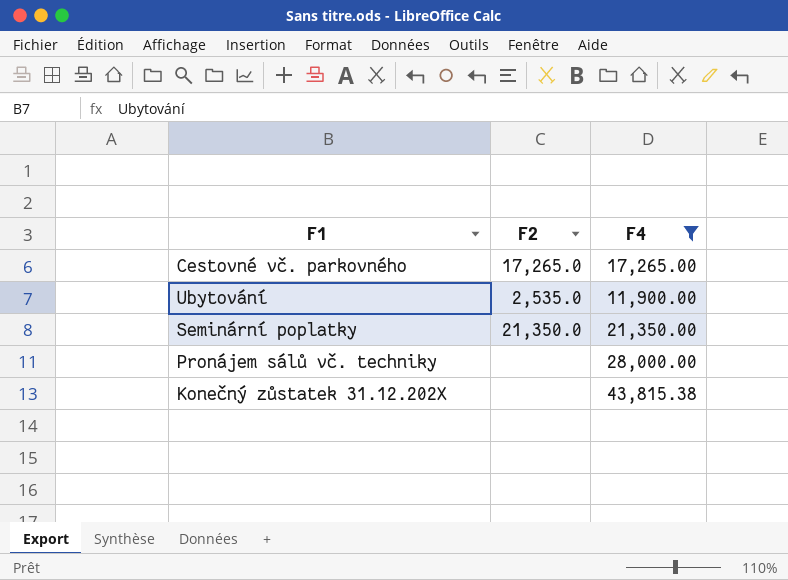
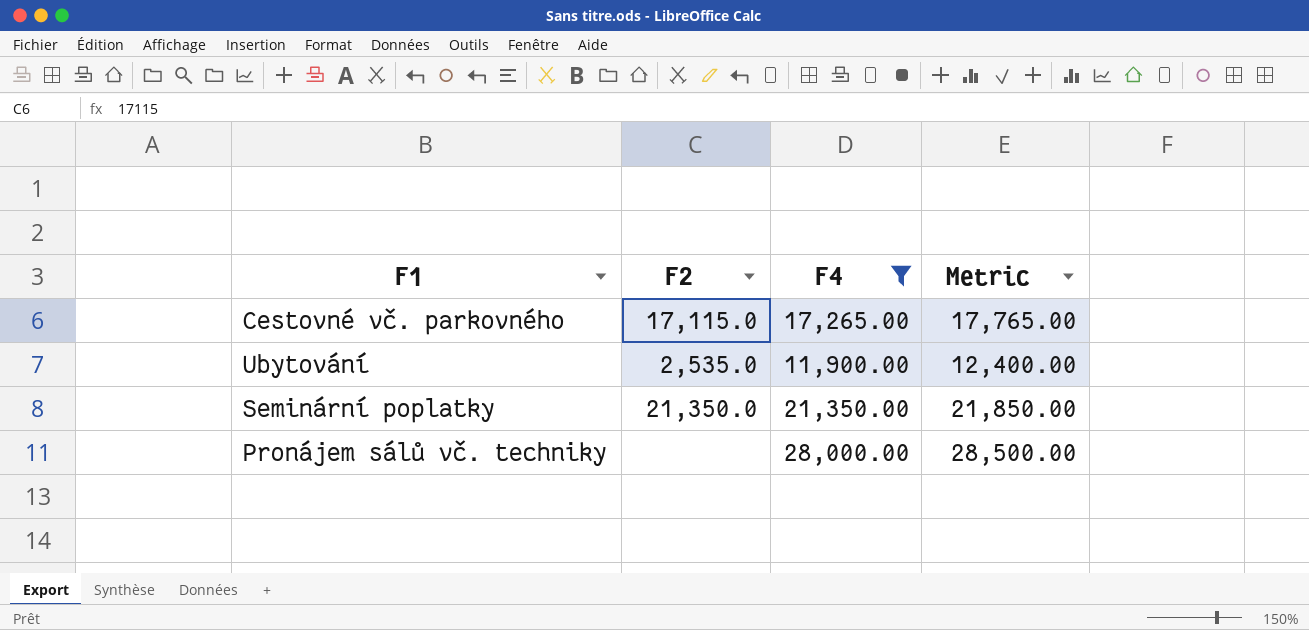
column Metric | formula: none -> [F4] + 500
row Konečný zůstatek 31.12.202X: none | 43,815.38 -> none
Cestovné vč. parkovného | F2: 17,265.0 -> 17,115.0

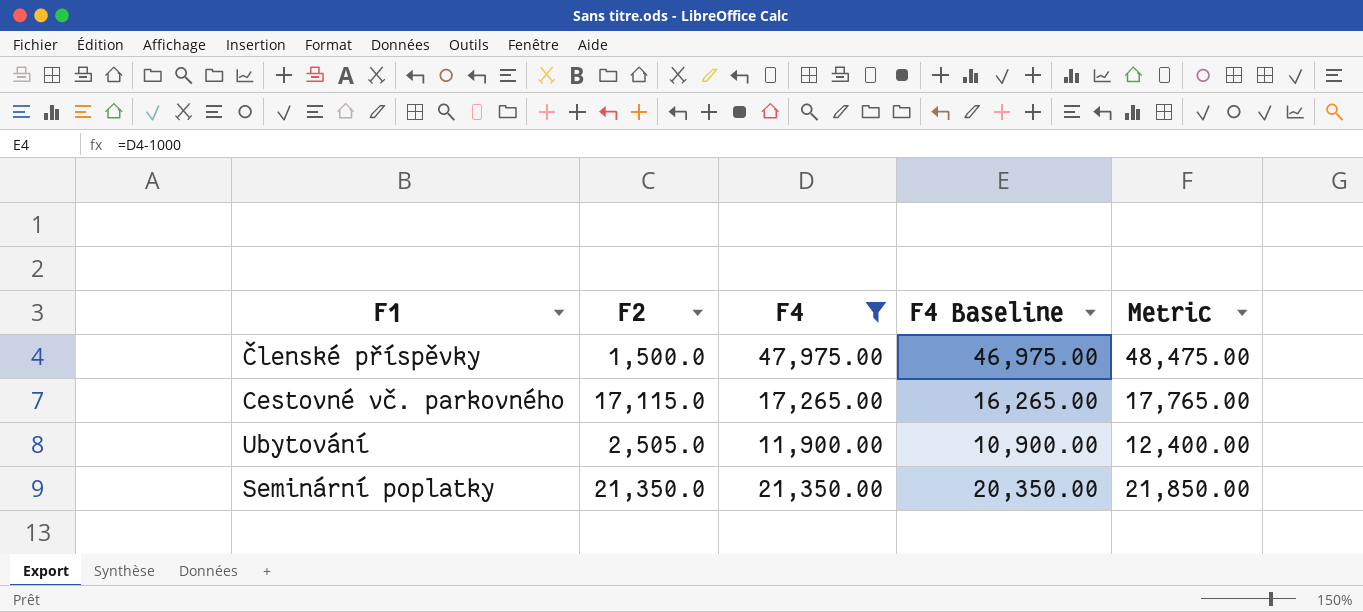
column F4 Baseline | formula: none -> [F4] - 1000
row Pronájem sálů vč. techniky: none | 28,000.00 | 28,500.00 -> none
row Členské příspěvky: none -> 1,500.0 | 47,975.00 | 46,975.00 | 48,475.00
Ubytování | F2: 2,535.0 -> 2,505.0

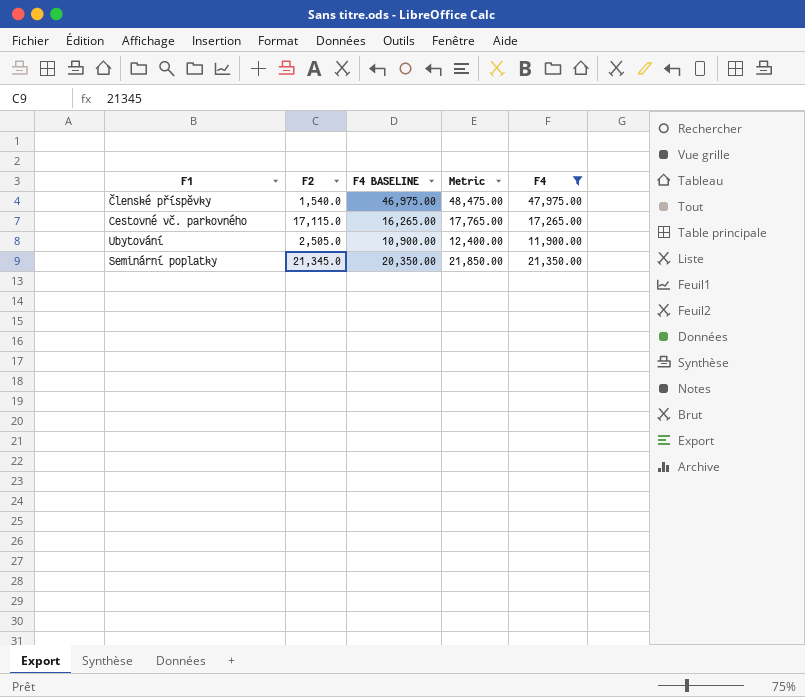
column name: F4 Baseline -> F4 BASELINE
column F4 | position: 3 -> 5
Členské příspěvky | F2: 1,500.0 -> 1,540.0
Seminární poplatky | F2: 21,350.0 -> 21,345.0

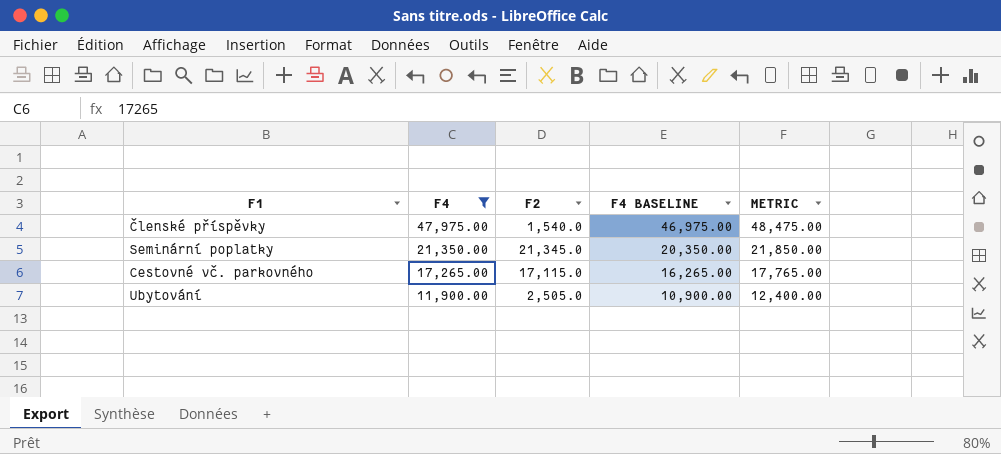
row order: none -> F4 descending
column F4 | position: 5 -> 2
column name: Metric -> METRIC

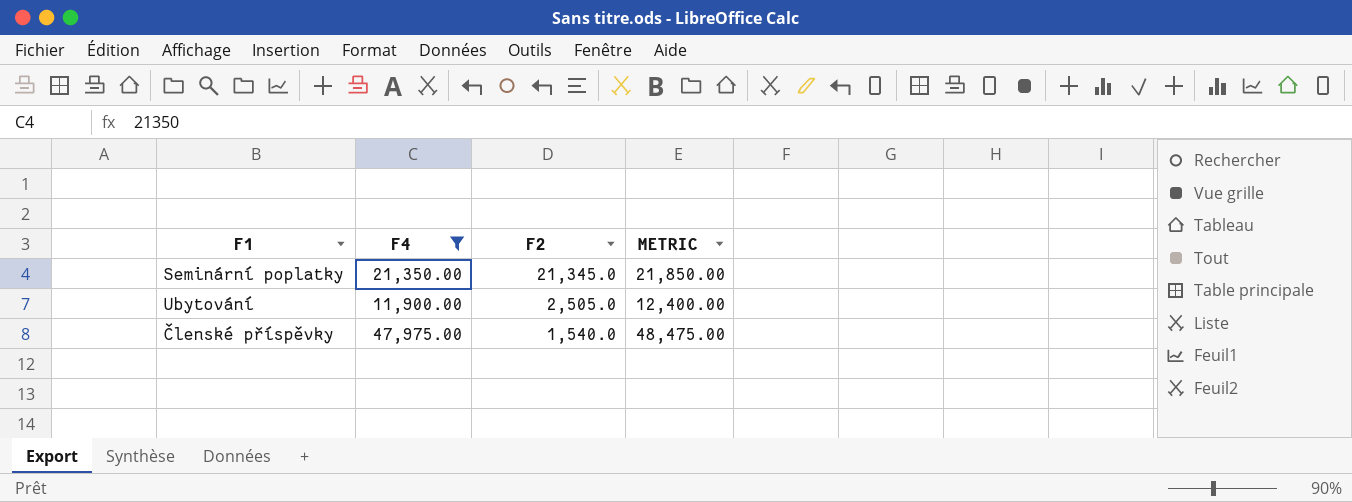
row order: F4 descending -> F2 descending
column F4 BASELINE | formula: [F4] - 1000 -> none
row Cestovné vč. parkovného: 17,265.00 | 17,115.0 | 16,265.00 | 17,765.00 -> none

